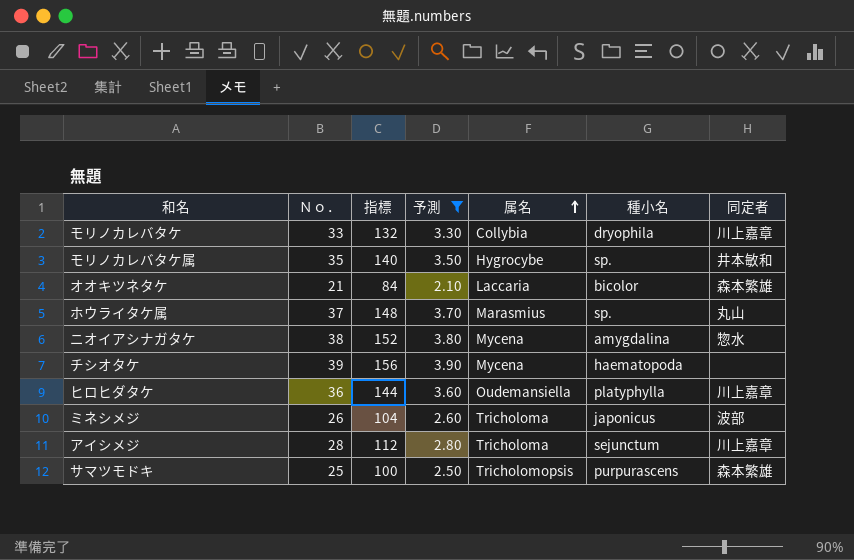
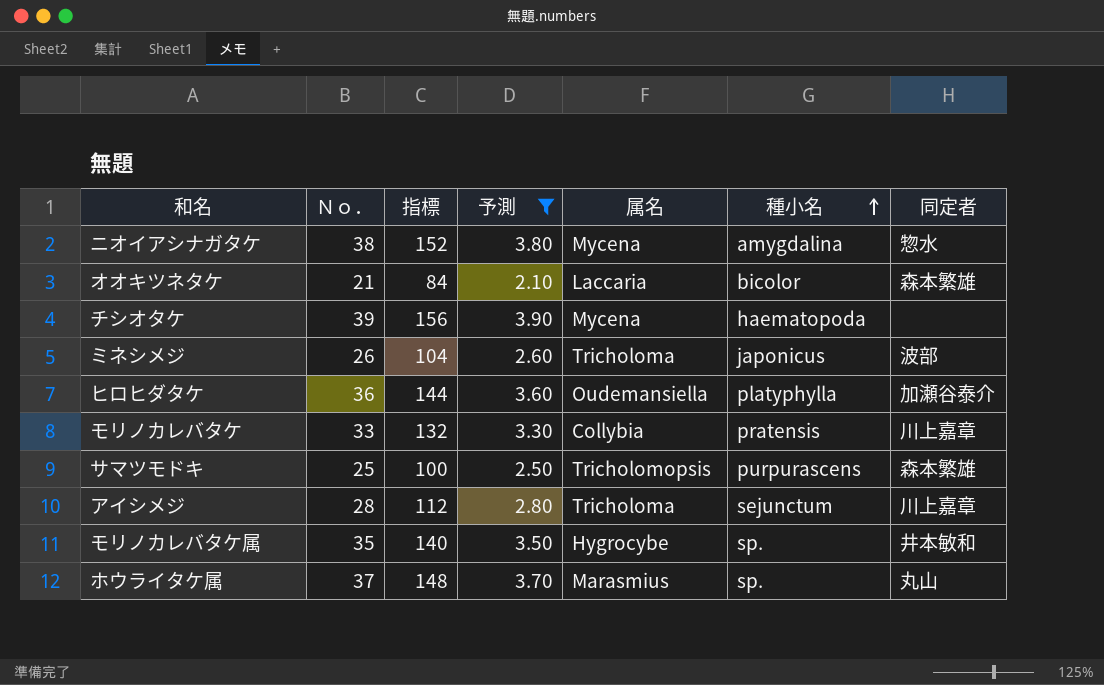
row order: 属名 ascending -> 種小名 ascending
ヒロヒダタケ | 同定者: 川上嘉章 -> 加瀬谷泰介
モリノカレバタケ | 種小名: dryophila -> pratensis

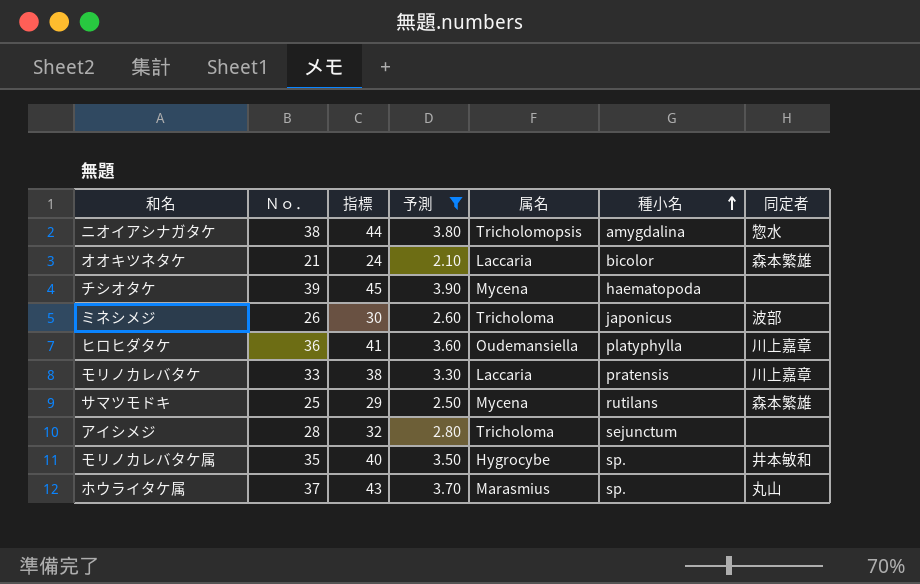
column 指標 | formula: [Ｎｏ．] * 4 -> [Ｎｏ．] * 1.15
ニオイアシナガタケ | 属名: Mycena -> Tricholomopsis
ヒロヒダタケ | 同定者: 加瀬谷泰介 -> 川上嘉章
モリノカレバタケ | 属名: Collybia -> Laccaria
サマツモドキ | 属名: Tricholomopsis -> Mycena
サマツモドキ | 種小名: purpurascens -> rutilans
アイシメジ | 同定者: 川上嘉章 -> none

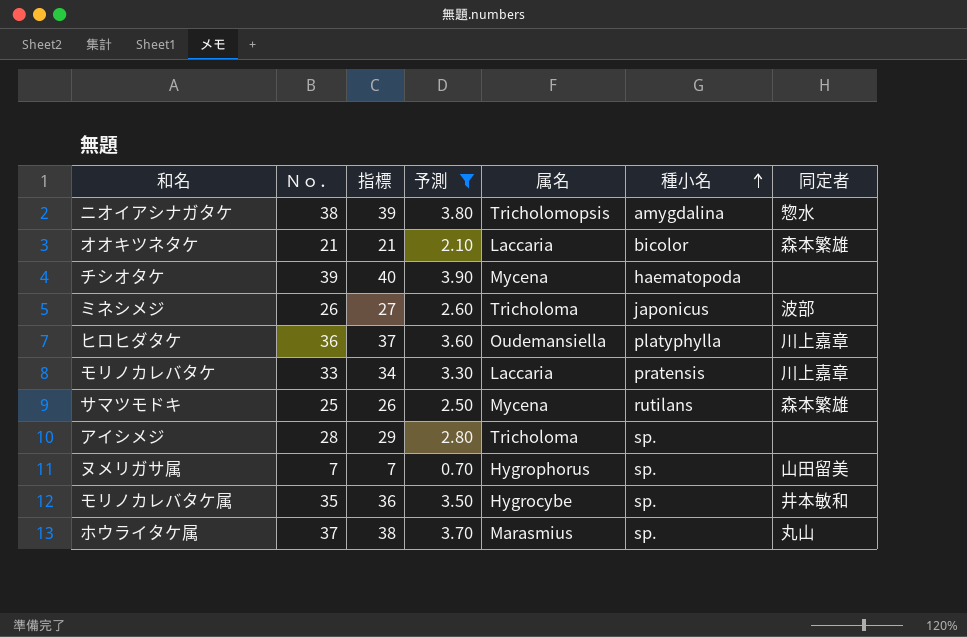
column 指標 | formula: [Ｎｏ．] * 1.15 -> [Ｎｏ．] * 1.02
アイシメジ | 種小名: sejunctum -> sp.
row ヌメリガサ属: none -> 7 | 7 | 0.70 | Hygrophorus | sp. | 山田留美

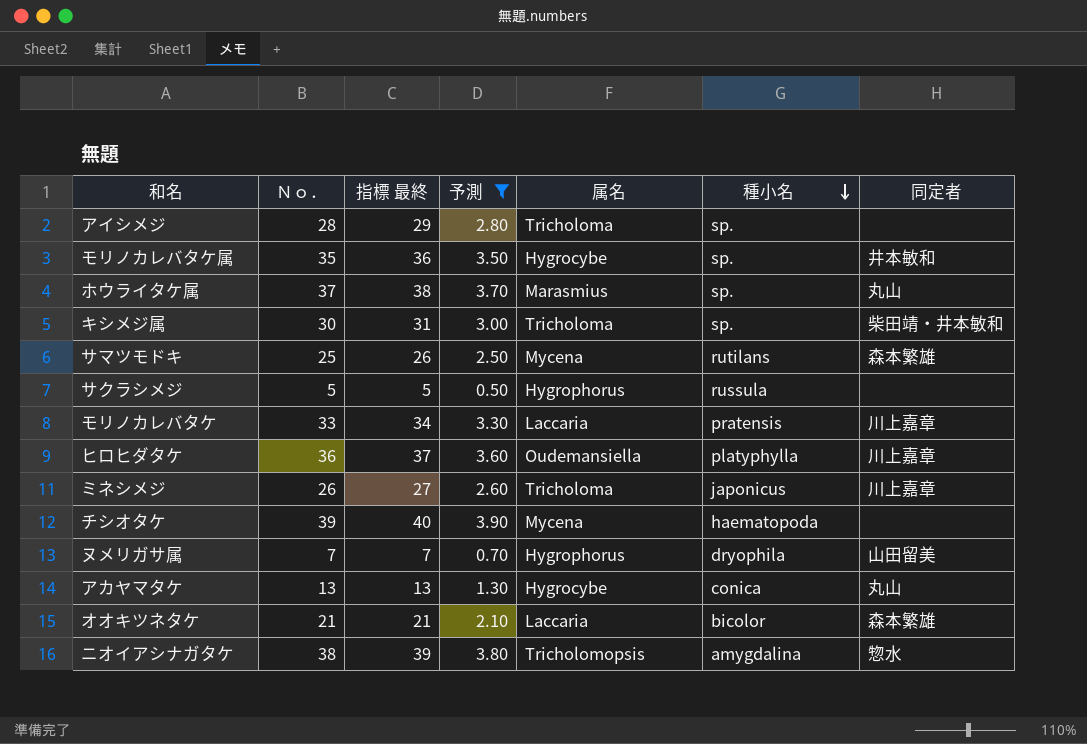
row order: 種小名 ascending -> 種小名 descending
column name: 指標 -> 指標 最終
row キシメジ属: none -> 30 | 31 | 3.00 | Tricholoma | sp. | 柴田靖・井本敏和
row サクラシメジ: none -> 5 | 5 | 0.50 | Hygrophorus | russula | none
ミネシメジ | 同定者: 波部 -> 川上嘉章
ヌメリガサ属 | 種小名: sp. -> dryophila
row アカヤマタケ: none -> 13 | 13 | 1.30 | Hygrocybe | conica | 丸山

